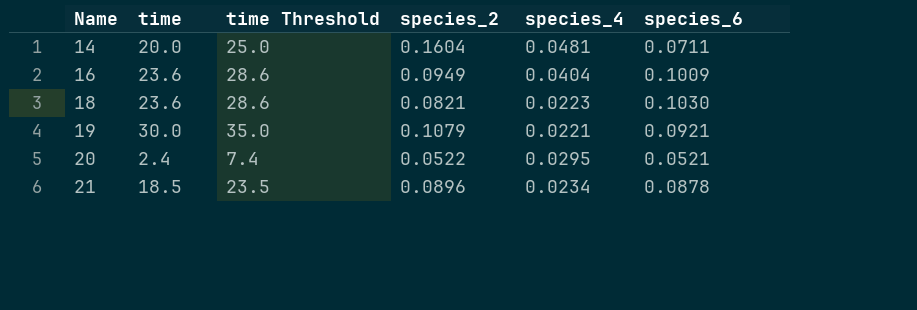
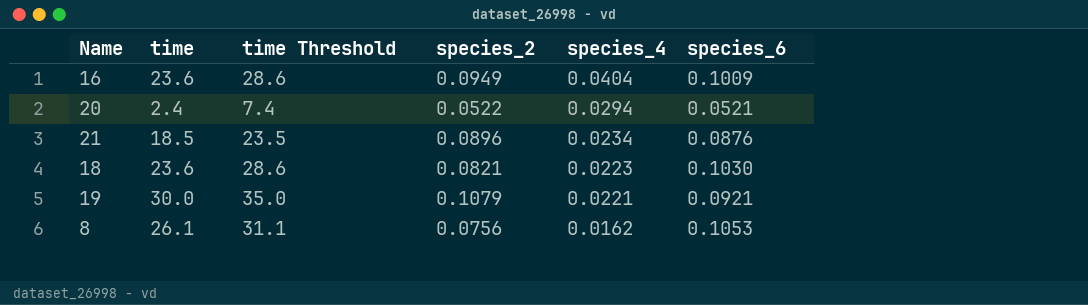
row order: Name ascending -> species_4 descending
row 14: 20.0 | 25.0 | 0.1604 | 0.0481 | 0.0711 -> none
20 | species_4: 0.0295 -> 0.0294
21 | species_6: 0.0878 -> 0.0876
row 8: none -> 26.1 | 31.1 | 0.0756 | 0.0162 | 0.1053

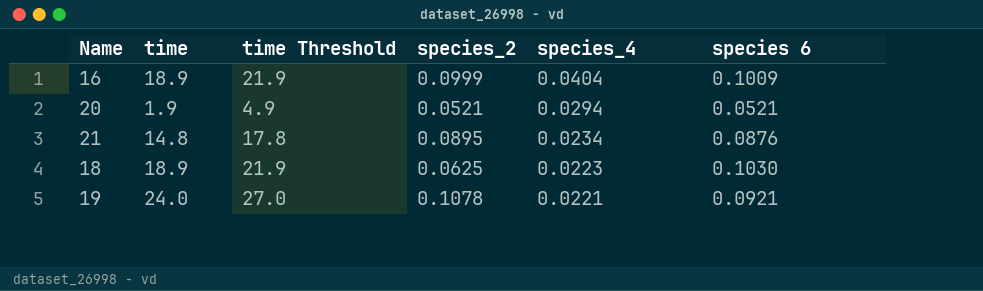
column time Threshold | formula: [time] + 5 -> [time] + 3
column name: species_6 -> species 6
row 8: 26.1 | 31.1 | 0.0756 | 0.0162 | 0.1053 -> none
16 | time: 23.6 -> 18.9
16 | species_2: 0.0949 -> 0.0999
20 | time: 2.4 -> 1.9
20 | species_2: 0.0522 -> 0.0521
21 | time: 18.5 -> 14.8
21 | species_2: 0.0896 -> 0.0895
18 | time: 23.6 -> 18.9
18 | species_2: 0.0821 -> 0.0625
19 | time: 30.0 -> 24.0
19 | species_2: 0.1079 -> 0.1078

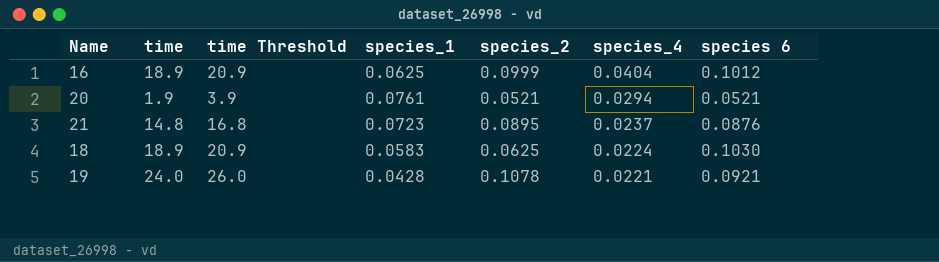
column time Threshold | formula: [time] + 3 -> [time] + 2
column species_1 | position: none -> 4
16 | species 6: 0.1009 -> 0.1012
21 | species_4: 0.0234 -> 0.0237
18 | species_4: 0.0223 -> 0.0224

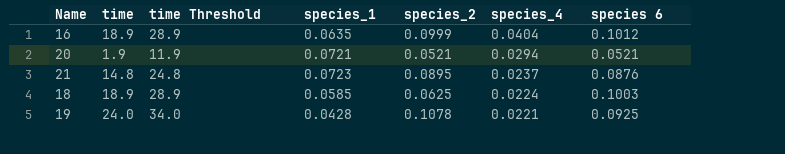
column time Threshold | formula: [time] + 2 -> [time] + 10
16 | species_1: 0.0625 -> 0.0635
20 | species_1: 0.0761 -> 0.0721
18 | species_1: 0.0583 -> 0.0585
18 | species 6: 0.1030 -> 0.1003
19 | species 6: 0.0921 -> 0.0925

